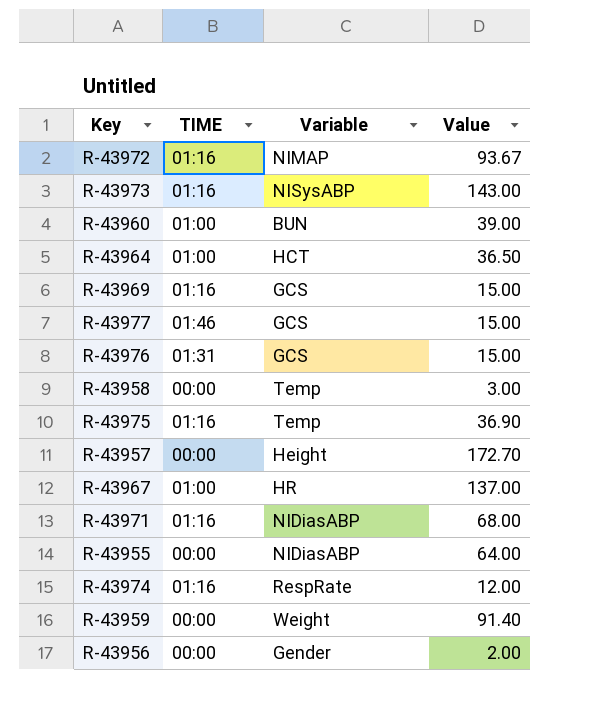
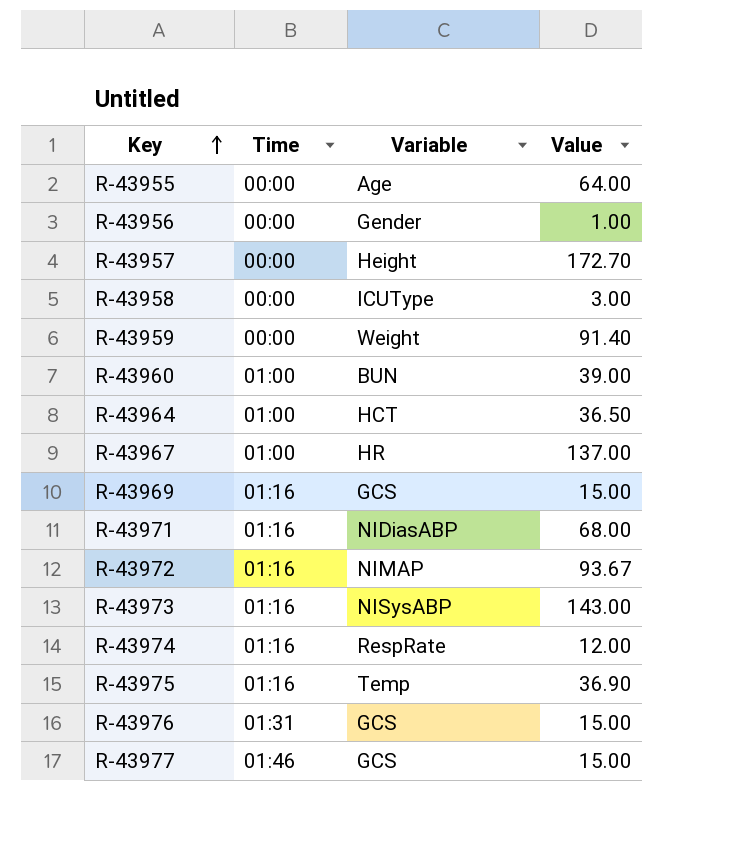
row order: none -> Key ascending
column name: TIME -> Time
R-43955 | Variable: NIDiasABP -> Age
R-43956 | Value: 2.00 -> 1.00
R-43958 | Variable: Temp -> ICUType

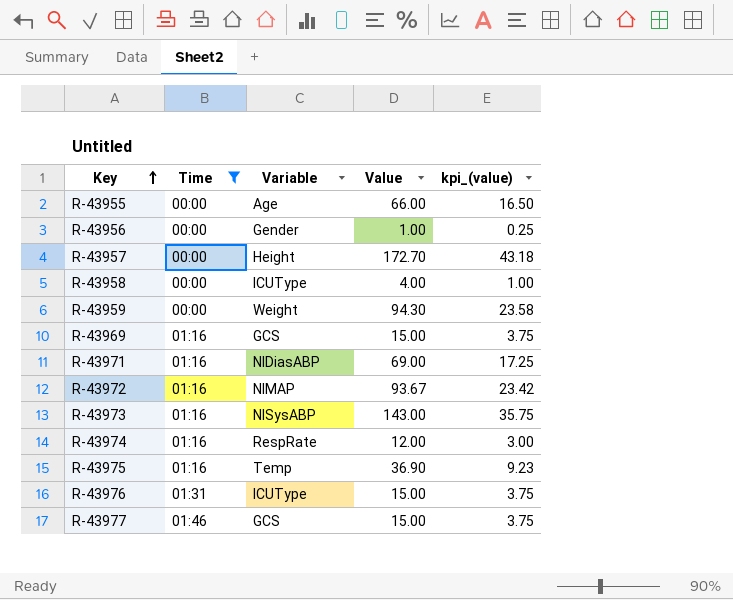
filter: none -> Time != 01:00
column kpi_(value) | formula: none -> [Value] * 0.25
R-43955 | Value: 64.00 -> 66.00
R-43958 | Value: 3.00 -> 4.00
R-43959 | Value: 91.40 -> 94.30
R-43971 | Value: 68.00 -> 69.00
R-43976 | Variable: GCS -> ICUType

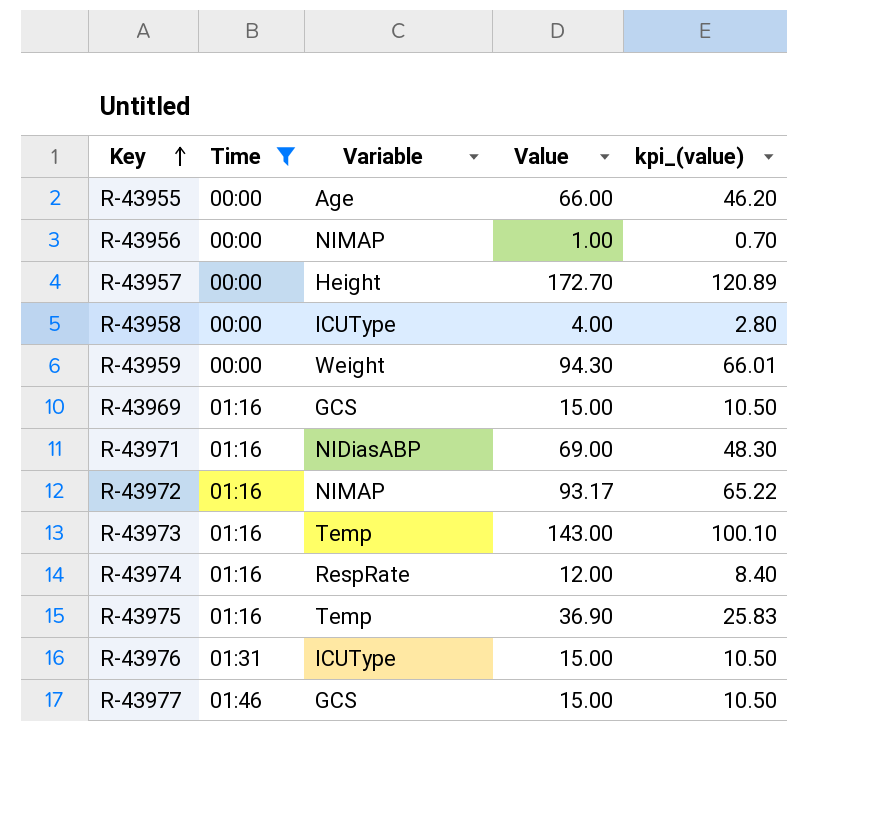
column kpi_(value) | formula: [Value] * 0.25 -> [Value] * 0.7
R-43956 | Variable: Gender -> NIMAP
R-43972 | Value: 93.67 -> 93.17
R-43973 | Variable: NISysABP -> Temp

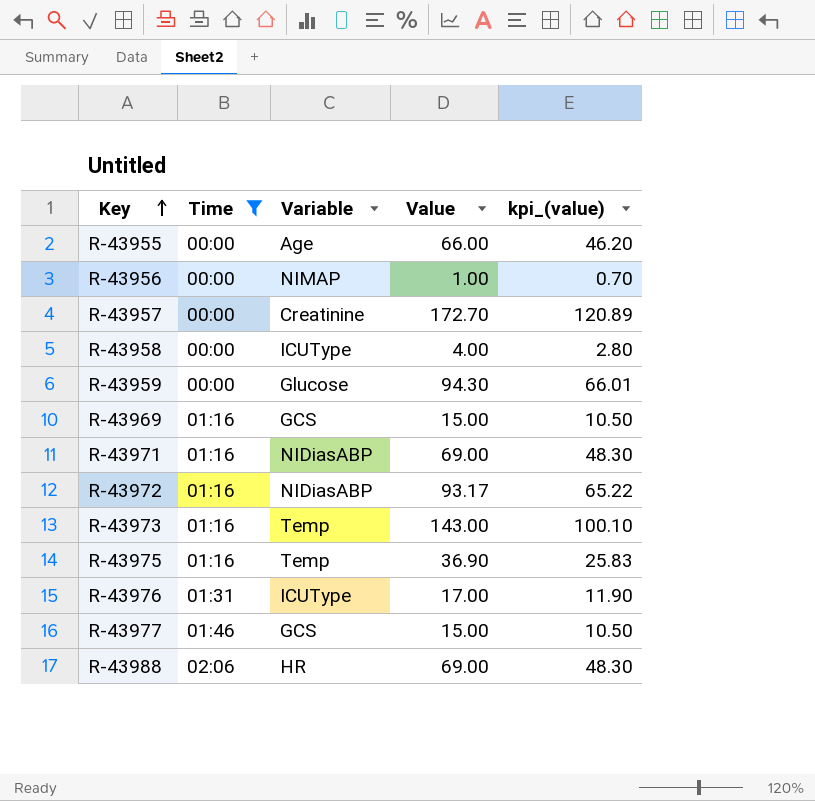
row R-43974: 01:16 | RespRate | 12.00 | 8.40 -> none
R-43957 | Variable: Height -> Creatinine
R-43959 | Variable: Weight -> Glucose
R-43972 | Variable: NIMAP -> NIDiasABP
R-43976 | Value: 15.00 -> 17.00
R-43976 | kpi_(value): 10.50 -> 11.90
row R-43988: none -> 02:06 | HR | 69.00 | 48.30

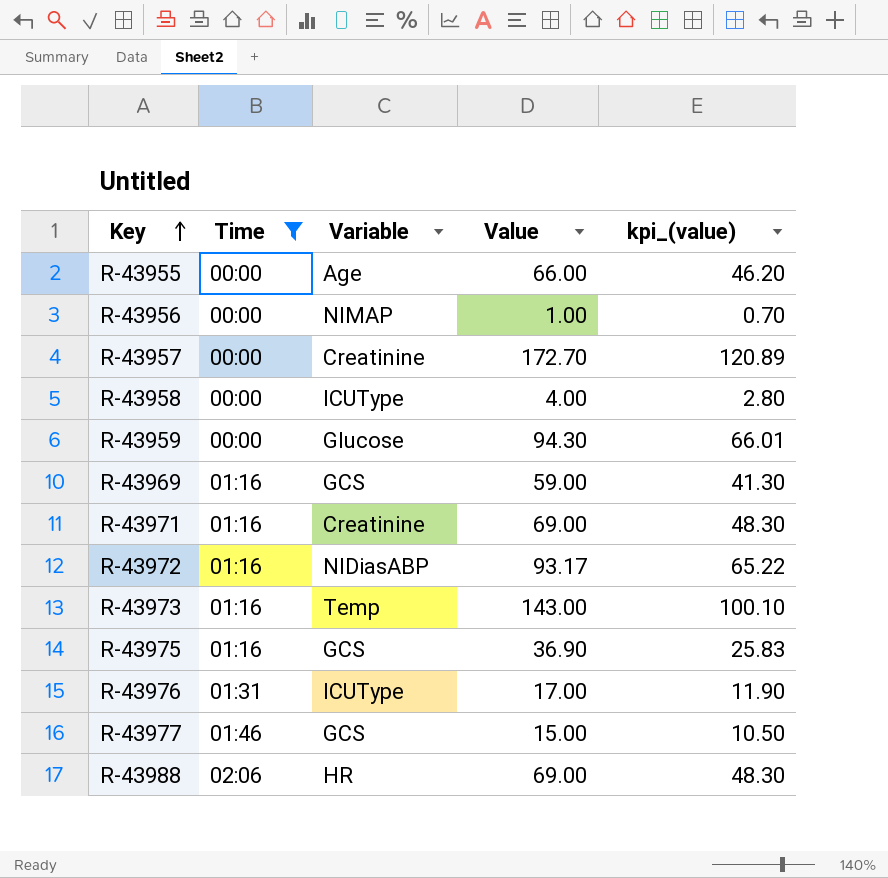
R-43969 | Value: 15.00 -> 59.00
R-43969 | kpi_(value): 10.50 -> 41.30
R-43971 | Variable: NIDiasABP -> Creatinine
R-43975 | Variable: Temp -> GCS

